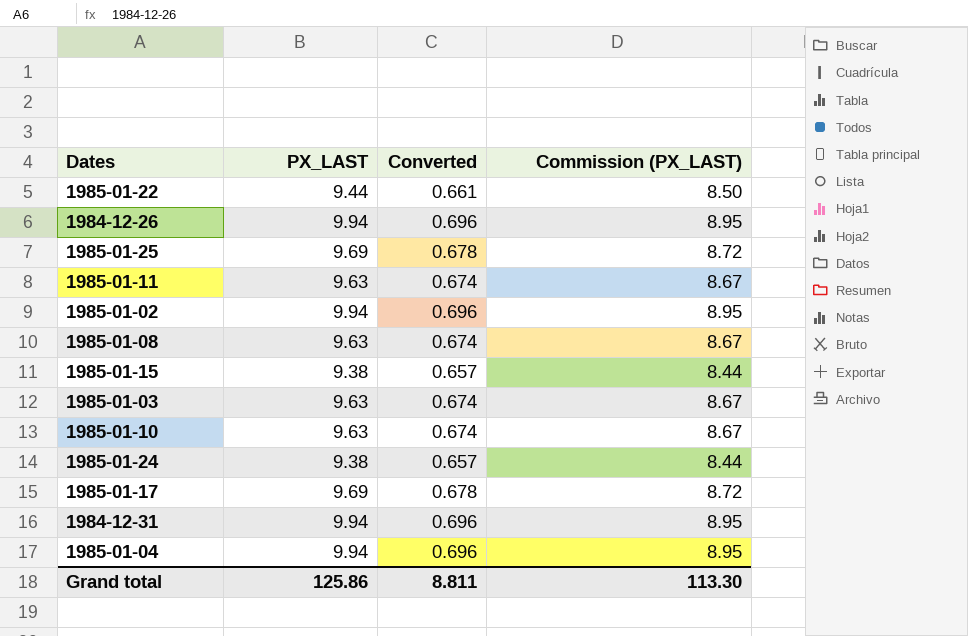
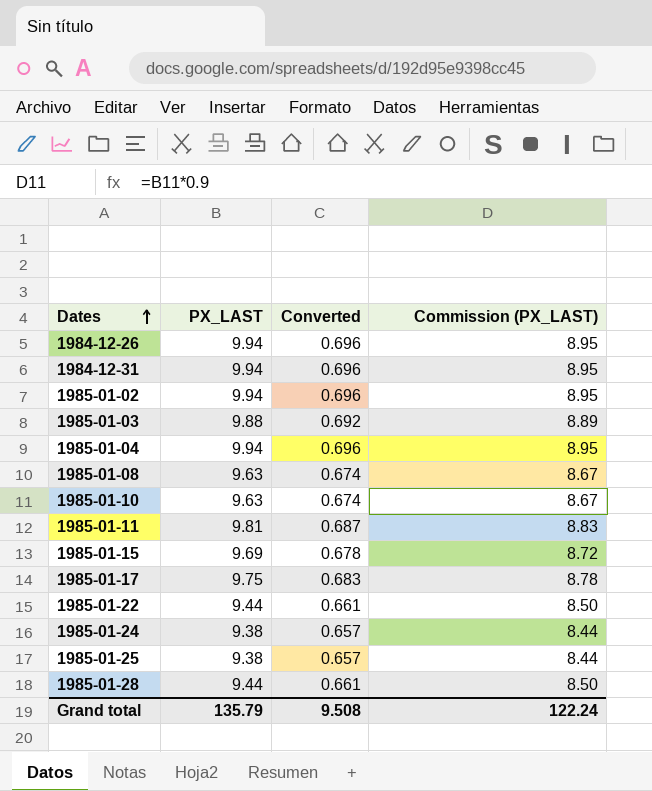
row order: none -> Dates ascending
1985-01-03 | PX_LAST: 9.63 -> 9.88
1985-01-03 | Converted: 0.674 -> 0.692
1985-01-03 | Commission (PX_LAST): 8.67 -> 8.89
1985-01-11 | PX_LAST: 9.63 -> 9.81
1985-01-11 | Converted: 0.674 -> 0.687
1985-01-11 | Commission (PX_LAST): 8.67 -> 8.83
1985-01-15 | PX_LAST: 9.38 -> 9.69
1985-01-15 | Converted: 0.657 -> 0.678
1985-01-15 | Commission (PX_LAST): 8.44 -> 8.72
1985-01-17 | PX_LAST: 9.69 -> 9.75
1985-01-17 | Converted: 0.678 -> 0.683
1985-01-17 | Commission (PX_LAST): 8.72 -> 8.78
1985-01-25 | PX_LAST: 9.69 -> 9.38
1985-01-25 | Converted: 0.678 -> 0.657
1985-01-25 | Commission (PX_LAST): 8.72 -> 8.44
row 1985-01-28: none -> 9.44 | 0.661 | 8.50
Grand total | PX_LAST: 125.86 -> 135.79
Grand total | Converted: 8.811 -> 9.508
Grand total | Commission (PX_LAST): 113.30 -> 122.24

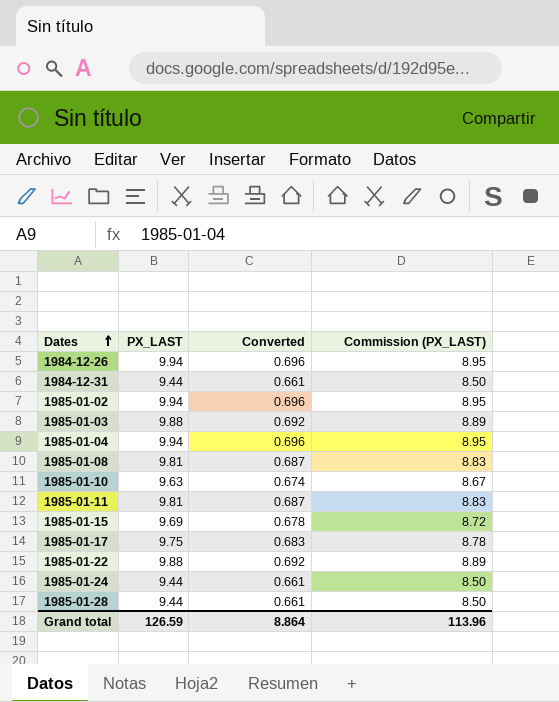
row 1985-01-25: 9.38 | 0.657 | 8.44 -> none
1984-12-31 | PX_LAST: 9.94 -> 9.44
1984-12-31 | Converted: 0.696 -> 0.661
1984-12-31 | Commission (PX_LAST): 8.95 -> 8.50
1985-01-08 | PX_LAST: 9.63 -> 9.81
1985-01-08 | Converted: 0.674 -> 0.687
1985-01-08 | Commission (PX_LAST): 8.67 -> 8.83
1985-01-22 | PX_LAST: 9.44 -> 9.88
1985-01-22 | Converted: 0.661 -> 0.692
1985-01-22 | Commission (PX_LAST): 8.50 -> 8.89
1985-01-24 | PX_LAST: 9.38 -> 9.44
1985-01-24 | Converted: 0.657 -> 0.661
1985-01-24 | Commission (PX_LAST): 8.44 -> 8.50
Grand total | PX_LAST: 135.79 -> 126.59
Grand total | Converted: 9.508 -> 8.864
Grand total | Commission (PX_LAST): 122.24 -> 113.96

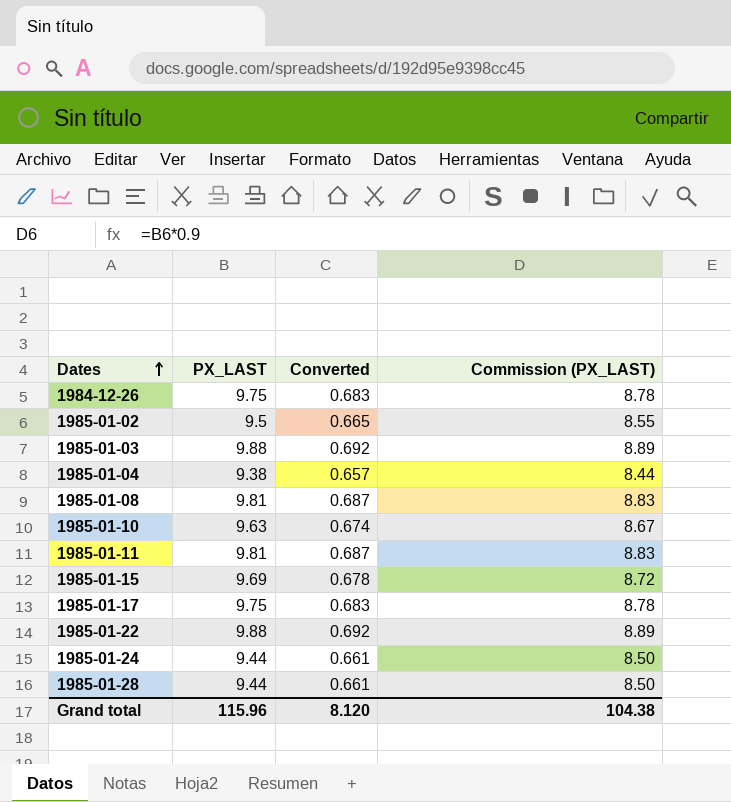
row 1984-12-31: 9.44 | 0.661 | 8.50 -> none
1984-12-26 | PX_LAST: 9.94 -> 9.75
1984-12-26 | Converted: 0.696 -> 0.683
1984-12-26 | Commission (PX_LAST): 8.95 -> 8.78
1985-01-02 | PX_LAST: 9.94 -> 9.5
1985-01-02 | Converted: 0.696 -> 0.665
1985-01-02 | Commission (PX_LAST): 8.95 -> 8.55
1985-01-04 | PX_LAST: 9.94 -> 9.38
1985-01-04 | Converted: 0.696 -> 0.657
1985-01-04 | Commission (PX_LAST): 8.95 -> 8.44
Grand total | PX_LAST: 126.59 -> 115.96
Grand total | Converted: 8.864 -> 8.120
Grand total | Commission (PX_LAST): 113.96 -> 104.38

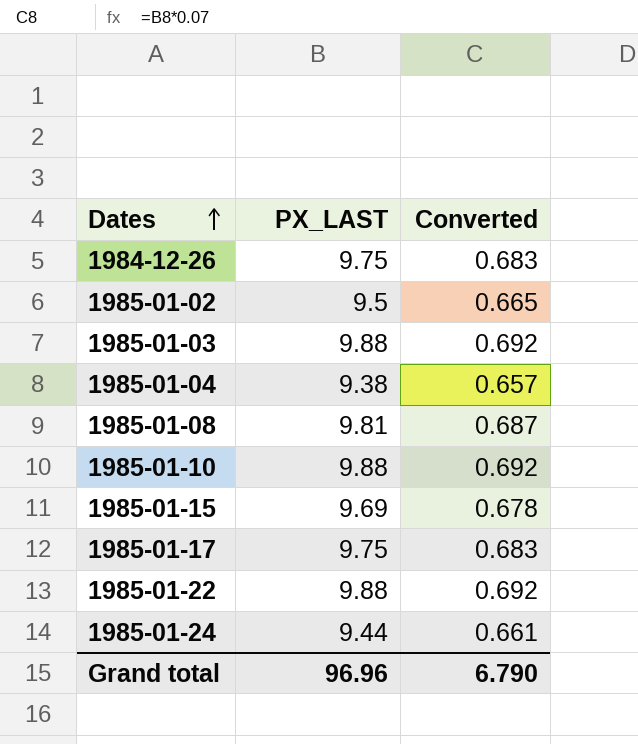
column Commission (PX_LAST) | formula: [PX_LAST] * 0.9 -> none
row 1985-01-11: 9.81 | 0.687 | 8.83 -> none
row 1985-01-28: 9.44 | 0.661 | 8.50 -> none
1985-01-10 | PX_LAST: 9.63 -> 9.88
1985-01-10 | Converted: 0.674 -> 0.692
Grand total | PX_LAST: 115.96 -> 96.96
Grand total | Converted: 8.120 -> 6.790

